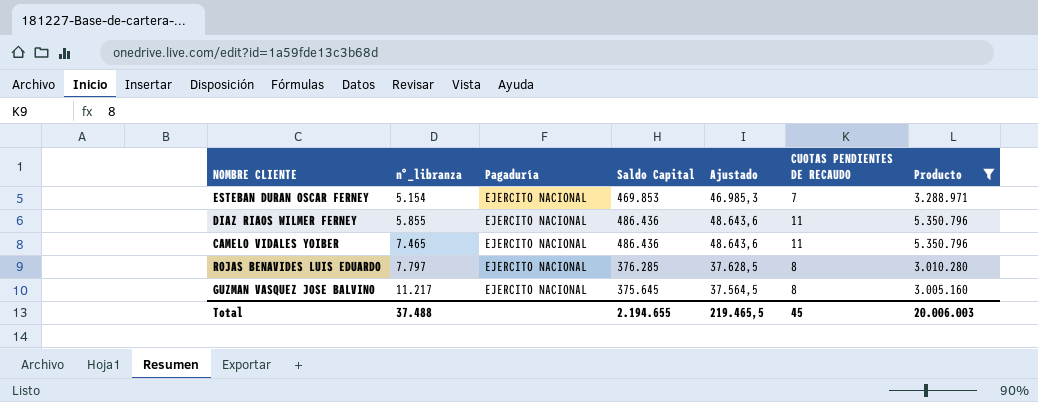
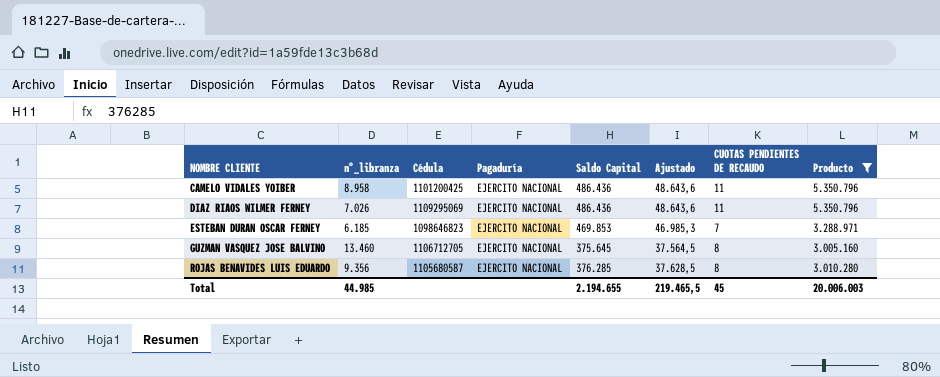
row order: n°_libranza ascending -> NOMBRE CLIENTE ascending
column Cédula | position: none -> 3
CAMELO VIDALES YOIBER | n°_libranza: 7.465 -> 8.958
DIAZ RIAOS WILMER FERNEY | n°_libranza: 5.855 -> 7.026
ESTEBAN DURAN OSCAR FERNEY | n°_libranza: 5.154 -> 6.185
GUZMAN VASQUEZ JOSE BALVINO | n°_libranza: 11.217 -> 13.460
ROJAS BENAVIDES LUIS EDUARDO | n°_libranza: 7.797 -> 9.356
Total | n°_libranza: 37.488 -> 44.985

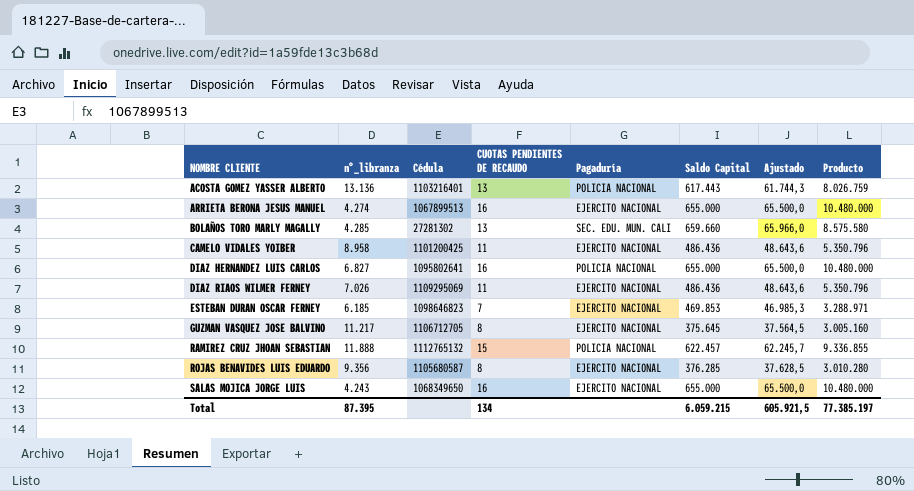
filter: Producto <= 5.350.796 -> none
column CUOTAS PENDIENTES DE RECAUDO | position: 7 -> 4
GUZMAN VASQUEZ JOSE BALVINO | n°_libranza: 13.460 -> 11.217
Total | n°_libranza: 44.985 -> 87.395
Total | CUOTAS PENDIENTES DE RECAUDO: 45 -> 134
Total | Saldo Capital: 2.194.655 -> 6.059.215
Total | Ajustado: 219.465,5 -> 605.921,5
Total | Producto: 20.006.003 -> 77.385.197

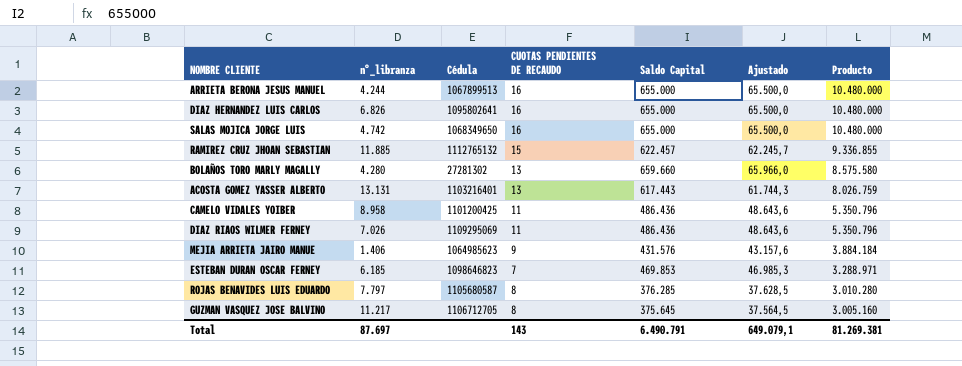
row order: NOMBRE CLIENTE ascending -> Producto descending
column Pagaduría | position: 5 -> none
ARRIETA BERONA JESUS MANUEL | n°_libranza: 4.274 -> 4.244
DIAZ HERNANDEZ LUIS CARLOS | n°_libranza: 6.827 -> 6.826
SALAS MOJICA JORGE LUIS | n°_libranza: 4.243 -> 4.742
RAMIREZ CRUZ JHOAN SEBASTIAN | n°_libranza: 11.888 -> 11.885
BOLAÑOS TORO MARLY MAGALLY | n°_libranza: 4.285 -> 4.280
ACOSTA GOMEZ YASSER ALBERTO | n°_libranza: 13.136 -> 13.131
row MEJIA ARRIETA JAIRO MANUE: none -> 1.406 | 1064985623 | 9 | 431.576 | 43.157,6 | 3.884.184
ROJAS BENAVIDES LUIS EDUARDO | n°_libranza: 9.356 -> 7.797
Total | n°_libranza: 87.395 -> 87.697
Total | CUOTAS PENDIENTES DE RECAUDO: 134 -> 143
Total | Saldo Capital: 6.059.215 -> 6.490.791
Total | Ajustado: 605.921,5 -> 649.079,1
Total | Producto: 77.385.197 -> 81.269.381

